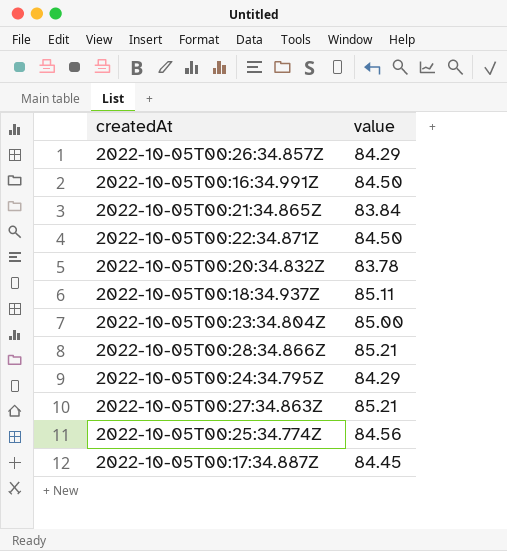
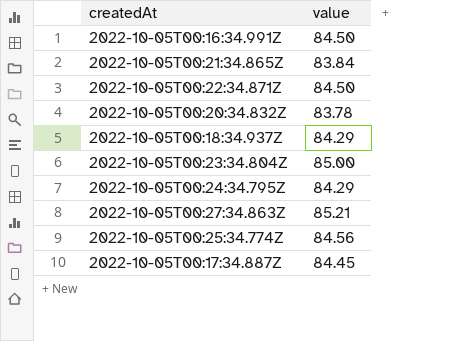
row 2022-10-05T00:26:34.857Z: 84.29 -> none
row 2022-10-05T00:28:34.866Z: 85.21 -> none
2022-10-05T00:18:34.937Z | value: 85.11 -> 84.29

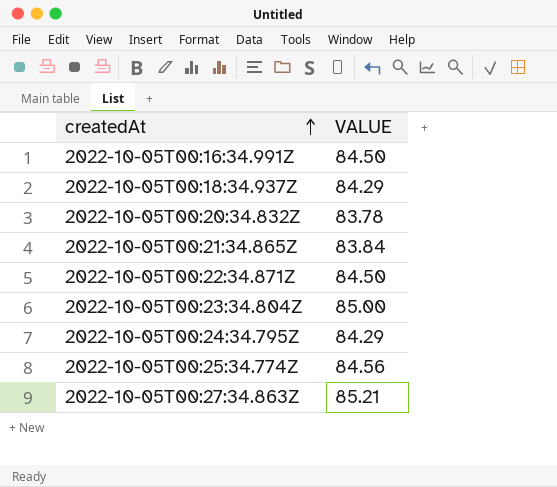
row order: none -> createdAt ascending
column name: value -> VALUE
row 2022-10-05T00:17:34.887Z: 84.45 -> none

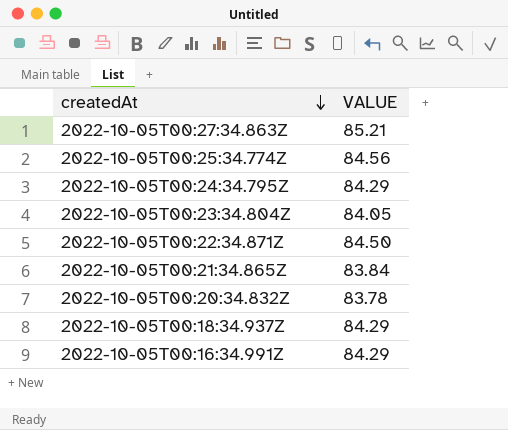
row order: createdAt ascending -> createdAt descending
2022-10-05T00:23:34.804Z | VALUE: 85.00 -> 84.05
2022-10-05T00:16:34.991Z | VALUE: 84.50 -> 84.29

